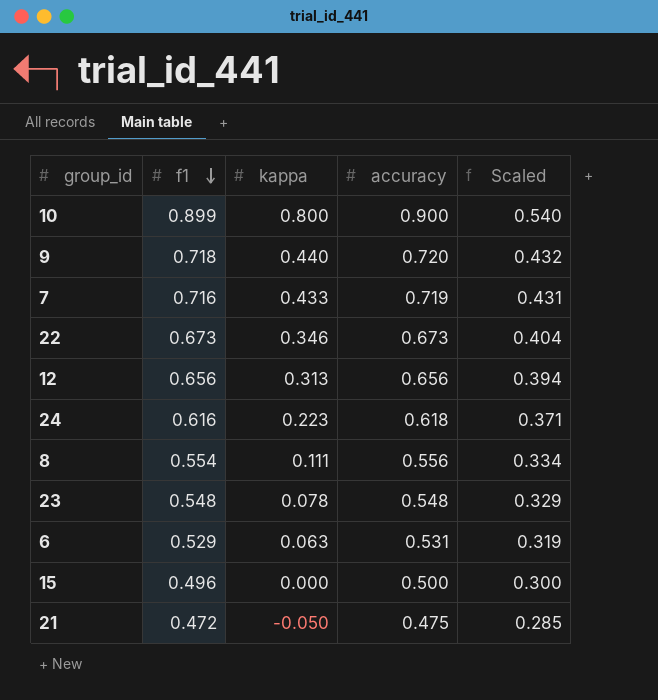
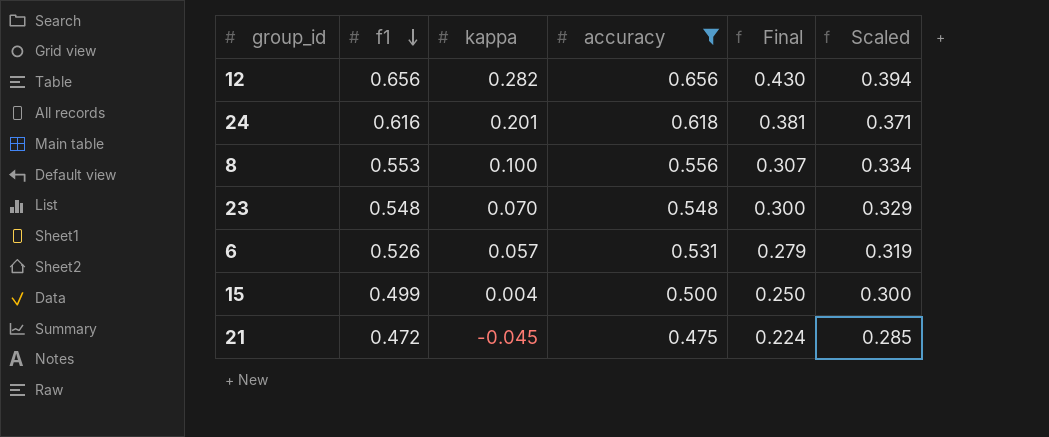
filter: none -> accuracy <= 0.656
column Final | formula: none -> [f1] * [accuracy]
12 | kappa: 0.313 -> 0.282
24 | kappa: 0.223 -> 0.201
8 | f1: 0.554 -> 0.553
8 | kappa: 0.111 -> 0.100
23 | kappa: 0.078 -> 0.070
6 | f1: 0.529 -> 0.526
6 | kappa: 0.063 -> 0.057
15 | f1: 0.496 -> 0.499
15 | kappa: 0.000 -> 0.004
21 | kappa: -0.050 -> -0.045

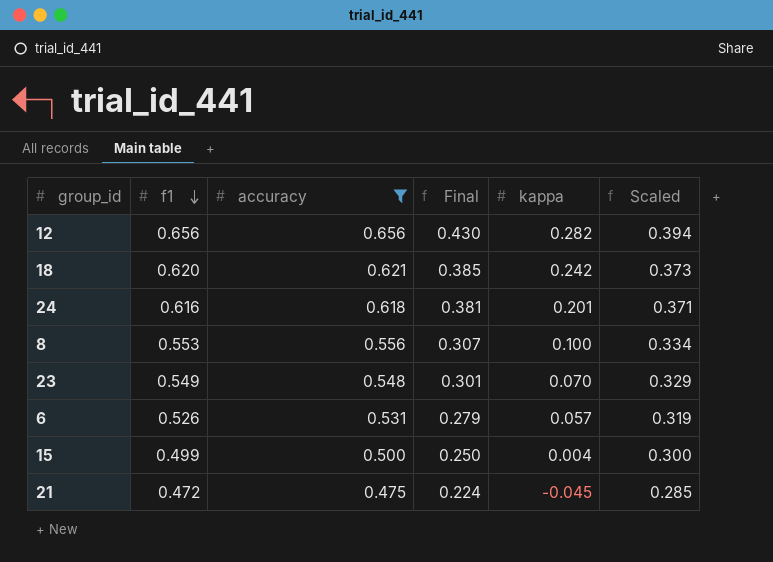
column kappa | position: 3 -> 5
row 18: none -> 0.620 | 0.621 | 0.385 | 0.242 | 0.373
23 | f1: 0.548 -> 0.549
23 | Final: 0.300 -> 0.301

